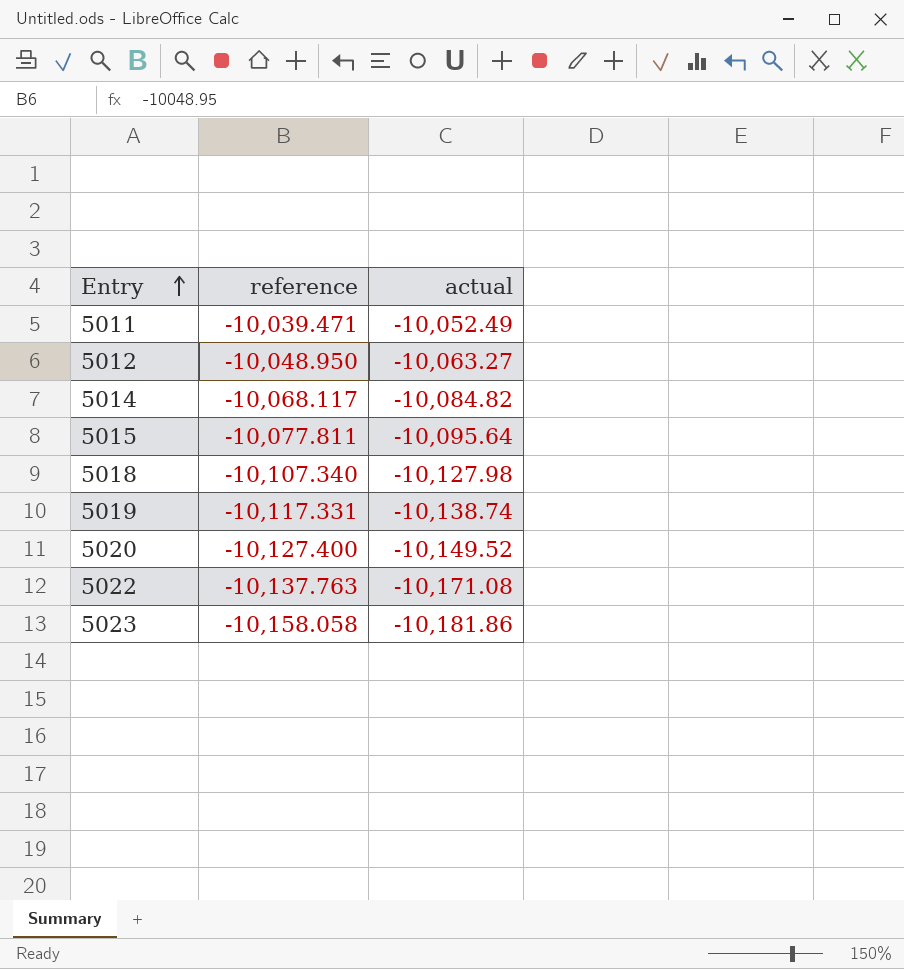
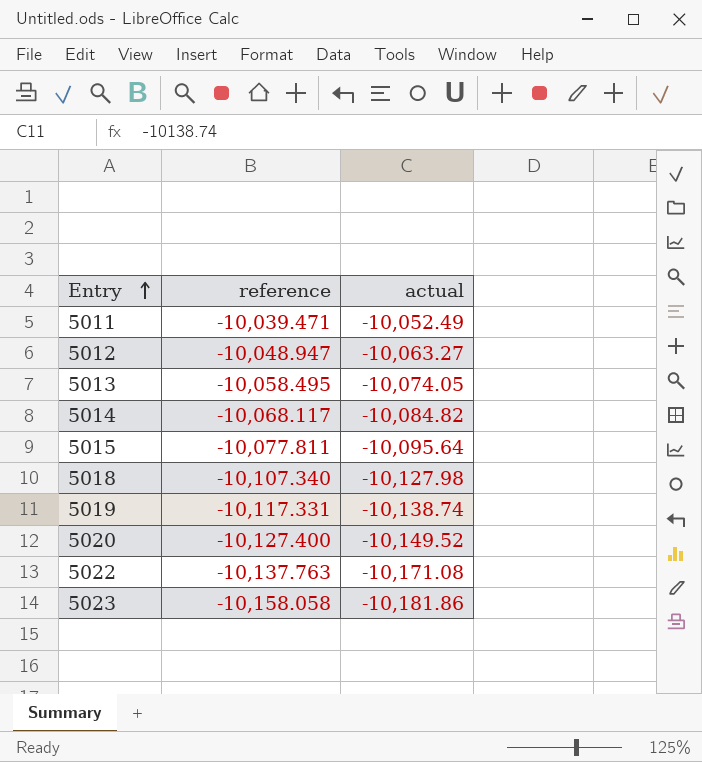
5012 | reference: -10,048.950 -> -10,048.947
row 5013: none -> -10,058.495 | -10,074.05

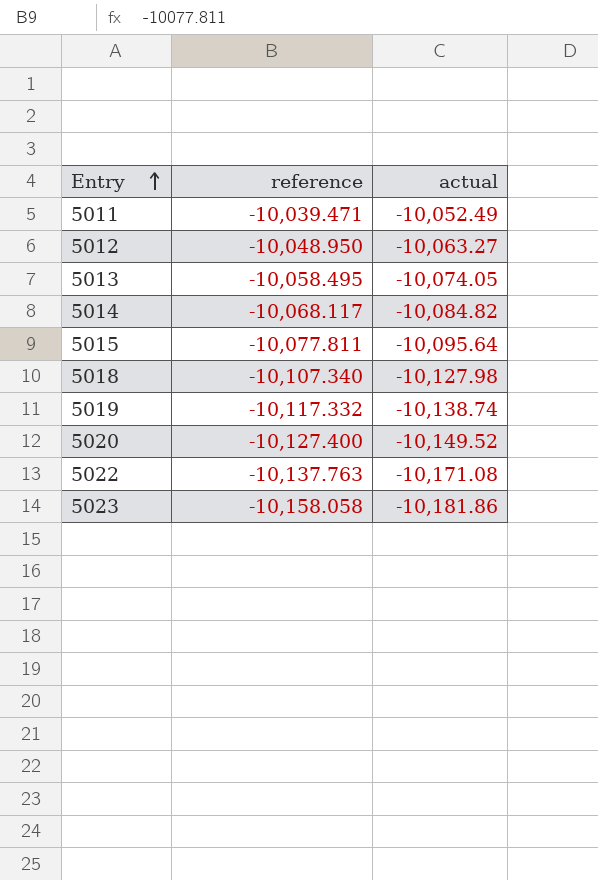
5012 | reference: -10,048.947 -> -10,048.950
5019 | reference: -10,117.331 -> -10,117.332

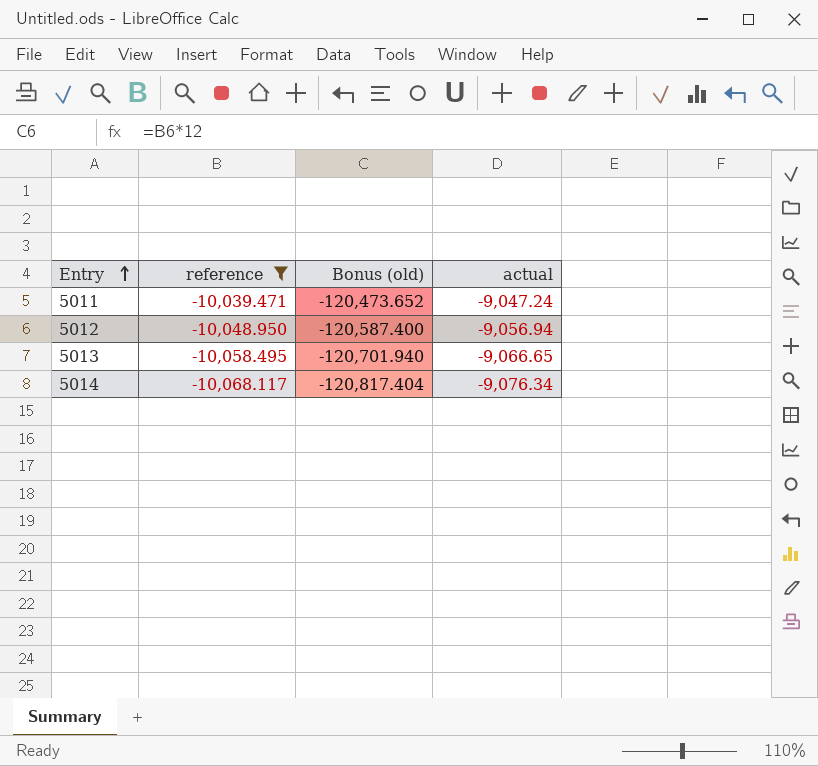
filter: none -> reference >= -10,068.117
column Bonus (old) | formula: none -> [reference] * 12
5011 | actual: -10,052.49 -> -9,047.24
5012 | actual: -10,063.27 -> -9,056.94
5013 | actual: -10,074.05 -> -9,066.65
5014 | actual: -10,084.82 -> -9,076.34

